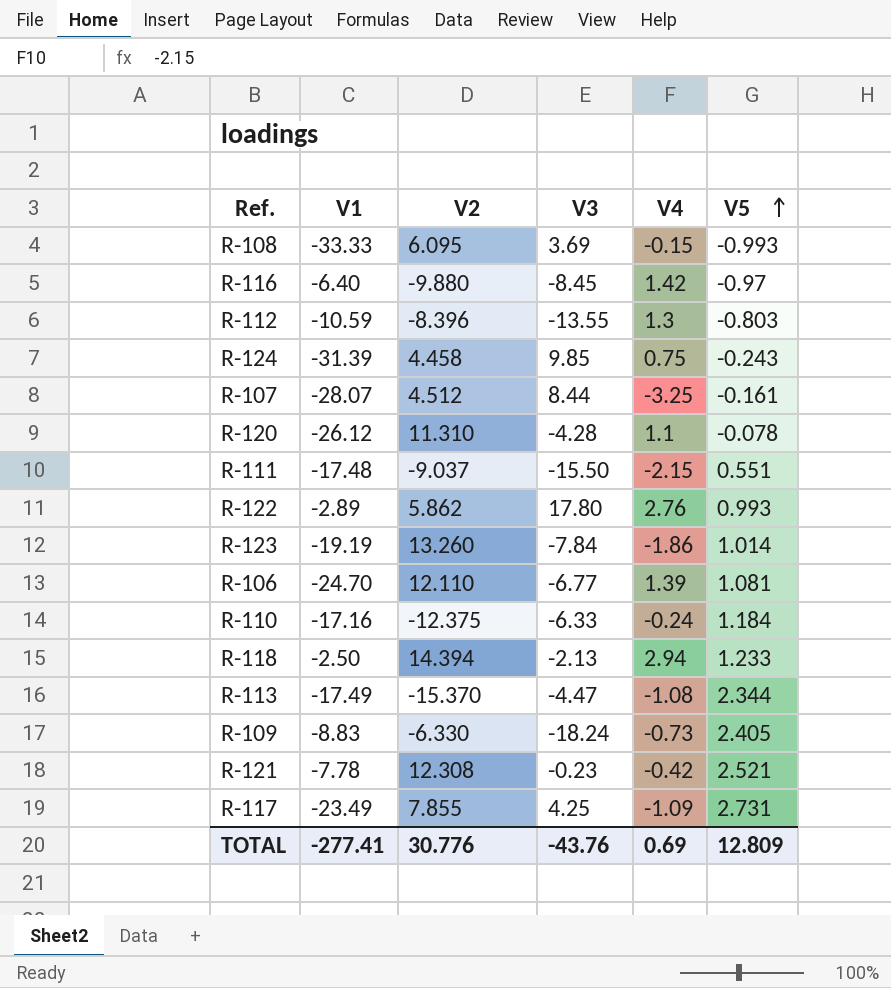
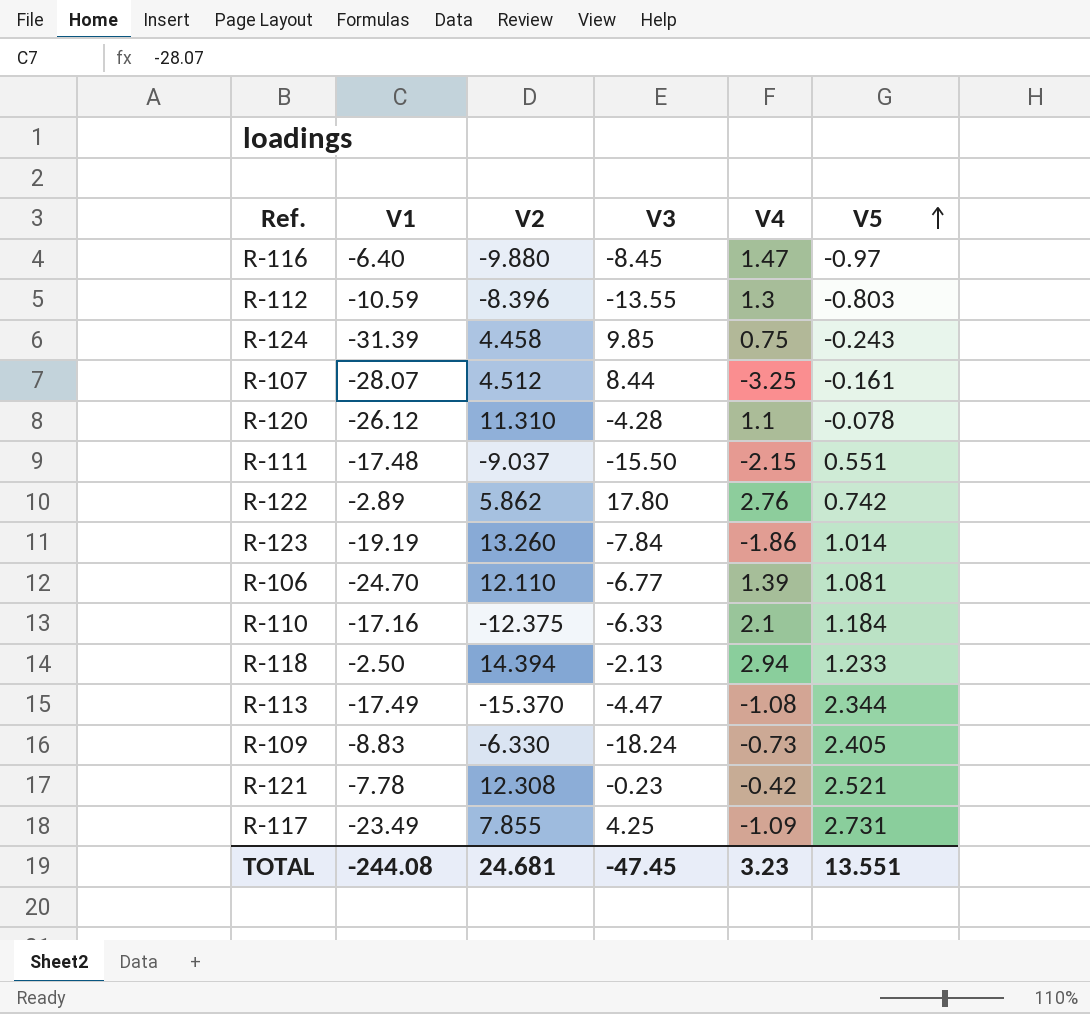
row R-108: -33.33 | 6.095 | 3.69 | -0.15 | -0.993 -> none
R-116 | V4: 1.42 -> 1.47
R-122 | V5: 0.993 -> 0.742
R-110 | V4: -0.24 -> 2.1
TOTAL | V1: -277.41 -> -244.08
TOTAL | V2: 30.776 -> 24.681
TOTAL | V3: -43.76 -> -47.45
TOTAL | V4: 0.69 -> 3.23
TOTAL | V5: 12.809 -> 13.551

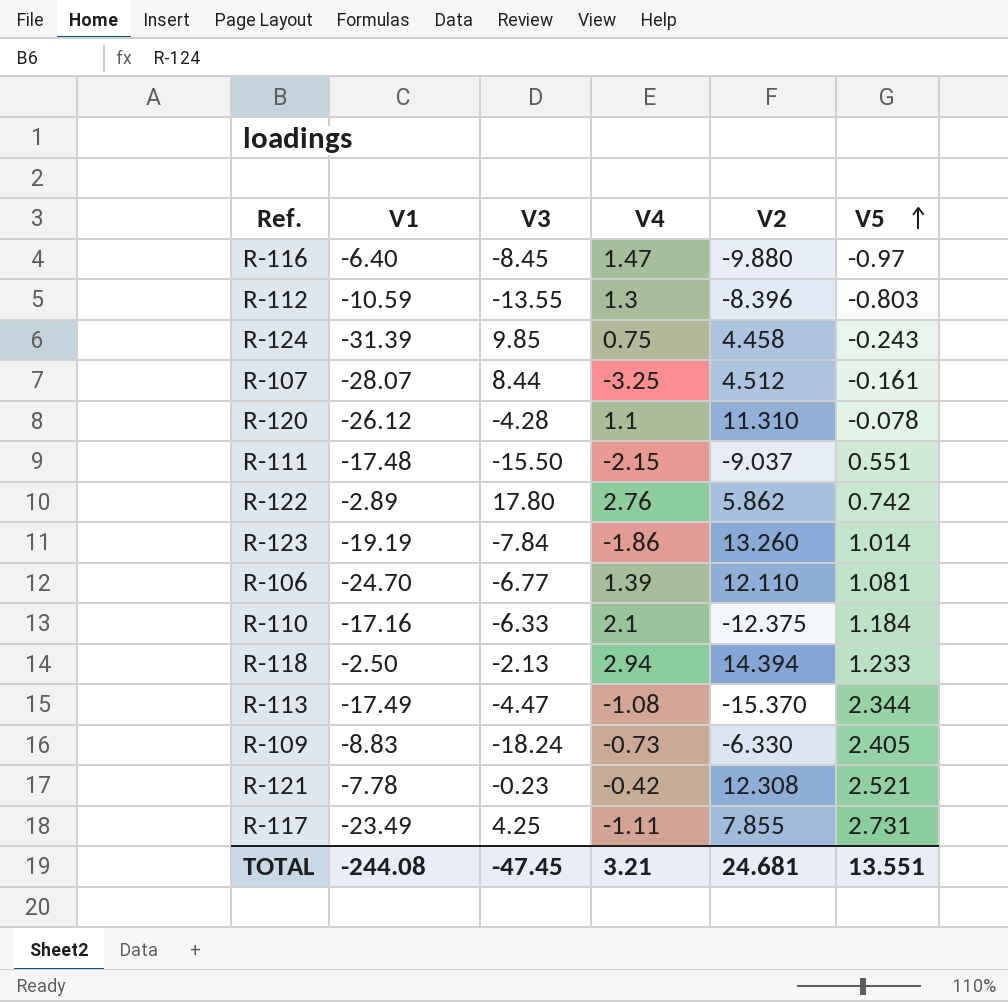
column V2 | position: 3 -> 5
R-117 | V4: -1.09 -> -1.11
TOTAL | V4: 3.23 -> 3.21

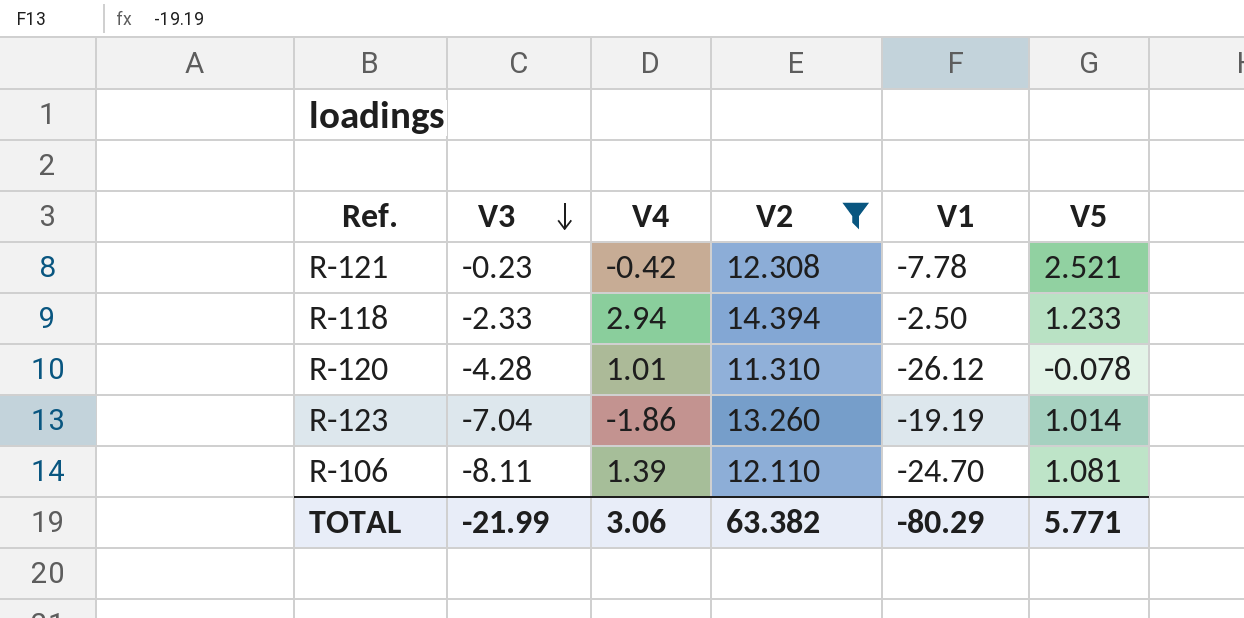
filter: none -> V2 >= 11.310
row order: V5 ascending -> V3 descending
column V1 | position: 2 -> 5
R-118 | V3: -2.13 -> -2.33
R-120 | V4: 1.1 -> 1.01
R-123 | V3: -7.84 -> -7.04
R-106 | V3: -6.77 -> -8.11
TOTAL | V3: -47.45 -> -21.99
TOTAL | V4: 3.21 -> 3.06
TOTAL | V2: 24.681 -> 63.382
TOTAL | V1: -244.08 -> -80.29
TOTAL | V5: 13.551 -> 5.771

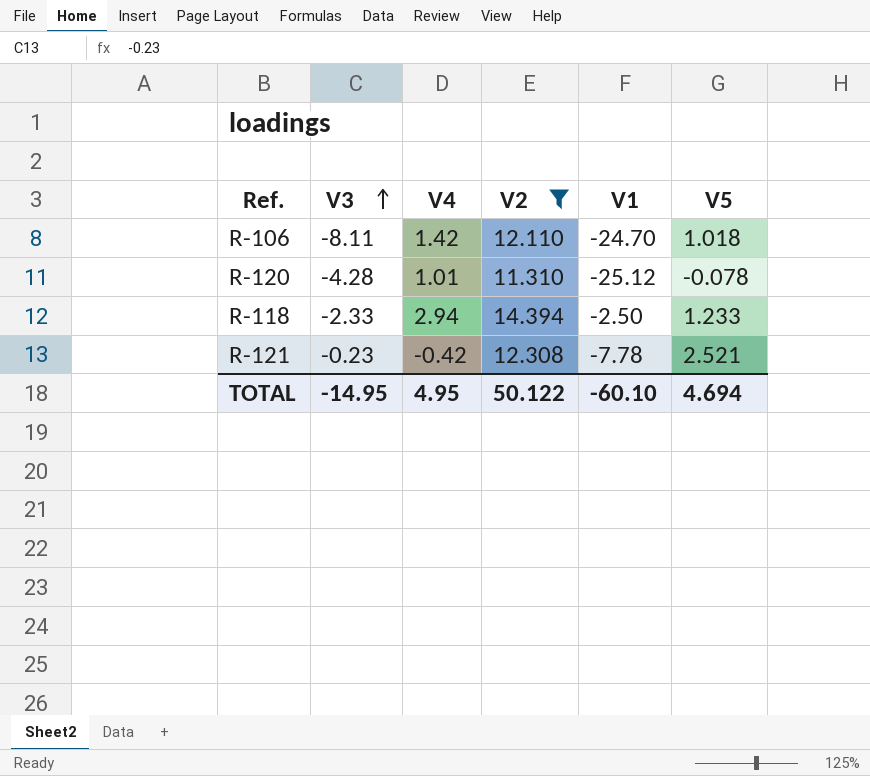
row order: V3 descending -> V3 ascending
row R-123: -7.04 | -1.86 | 13.260 | -19.19 | 1.014 -> none
R-106 | V4: 1.39 -> 1.42
R-106 | V5: 1.081 -> 1.018
R-120 | V1: -26.12 -> -25.12
TOTAL | V3: -21.99 -> -14.95
TOTAL | V4: 3.06 -> 4.95
TOTAL | V2: 63.382 -> 50.122
TOTAL | V1: -80.29 -> -60.10
TOTAL | V5: 5.771 -> 4.694

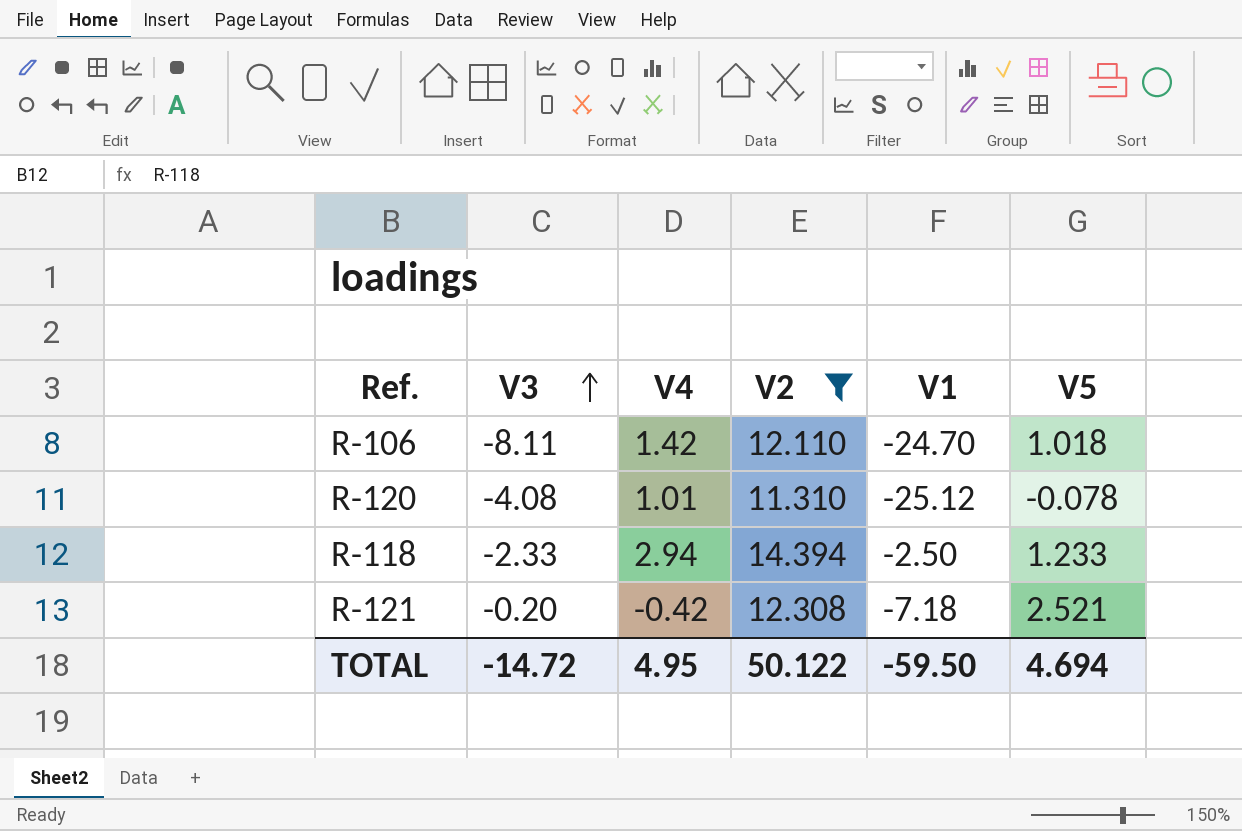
R-120 | V3: -4.28 -> -4.08
R-121 | V3: -0.23 -> -0.20
R-121 | V1: -7.78 -> -7.18
TOTAL | V3: -14.95 -> -14.72
TOTAL | V1: -60.10 -> -59.50

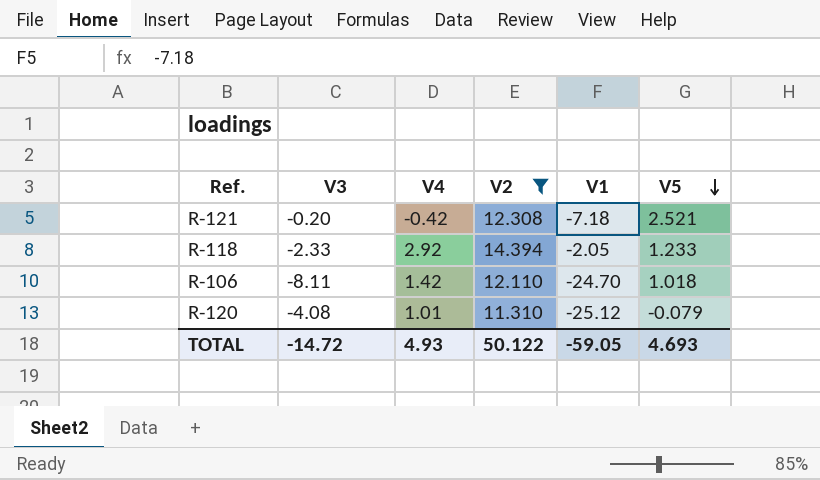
row order: V3 ascending -> V5 descending
R-118 | V4: 2.94 -> 2.92
R-118 | V1: -2.50 -> -2.05
R-120 | V5: -0.078 -> -0.079
TOTAL | V4: 4.95 -> 4.93
TOTAL | V1: -59.50 -> -59.05
TOTAL | V5: 4.694 -> 4.693

